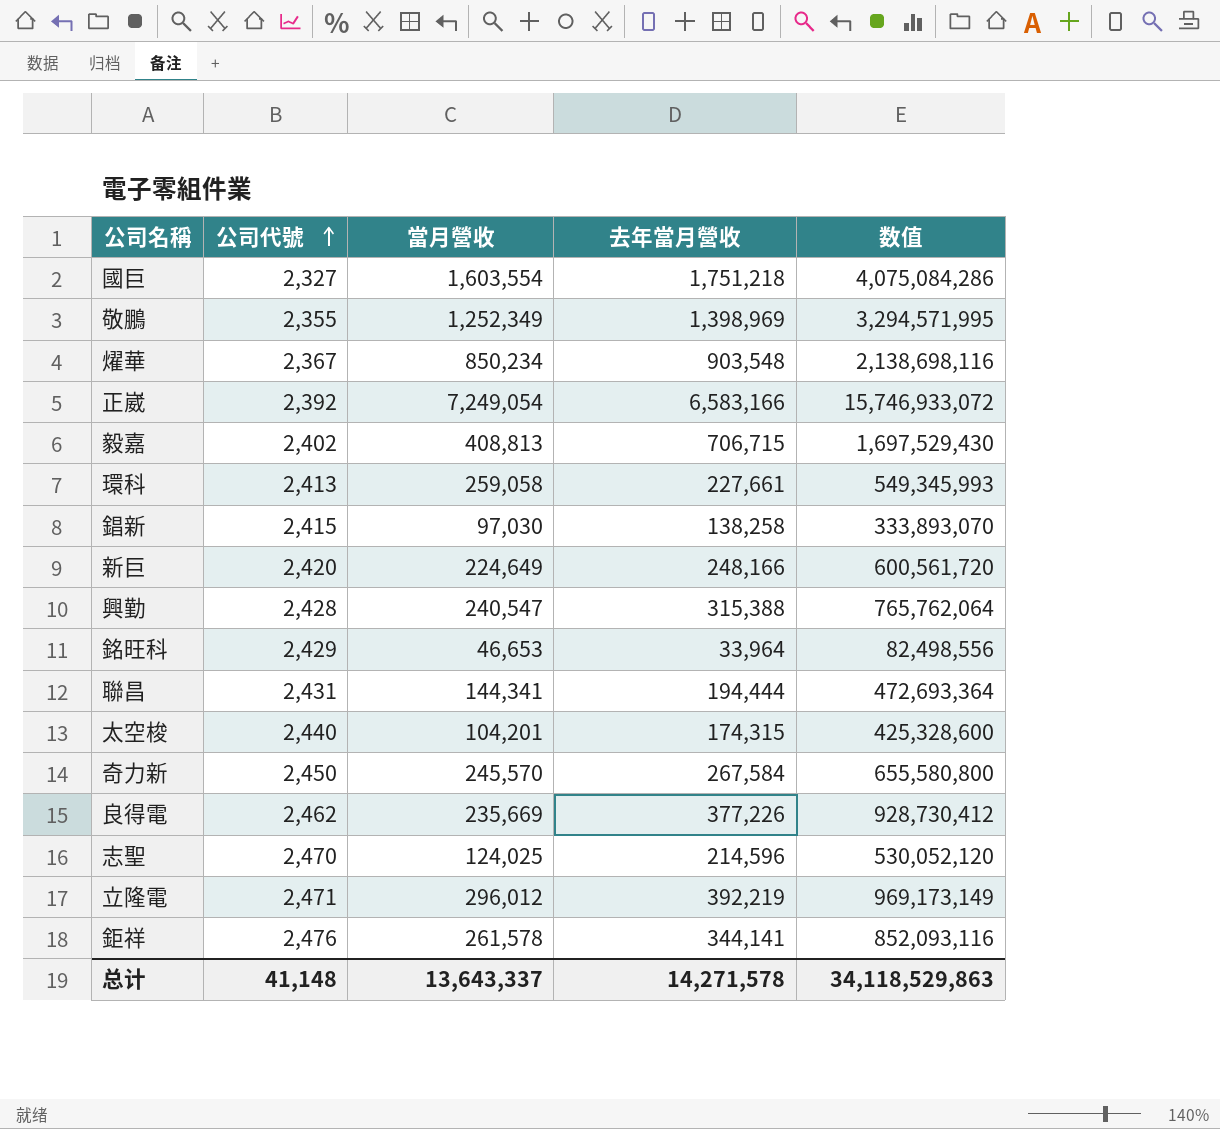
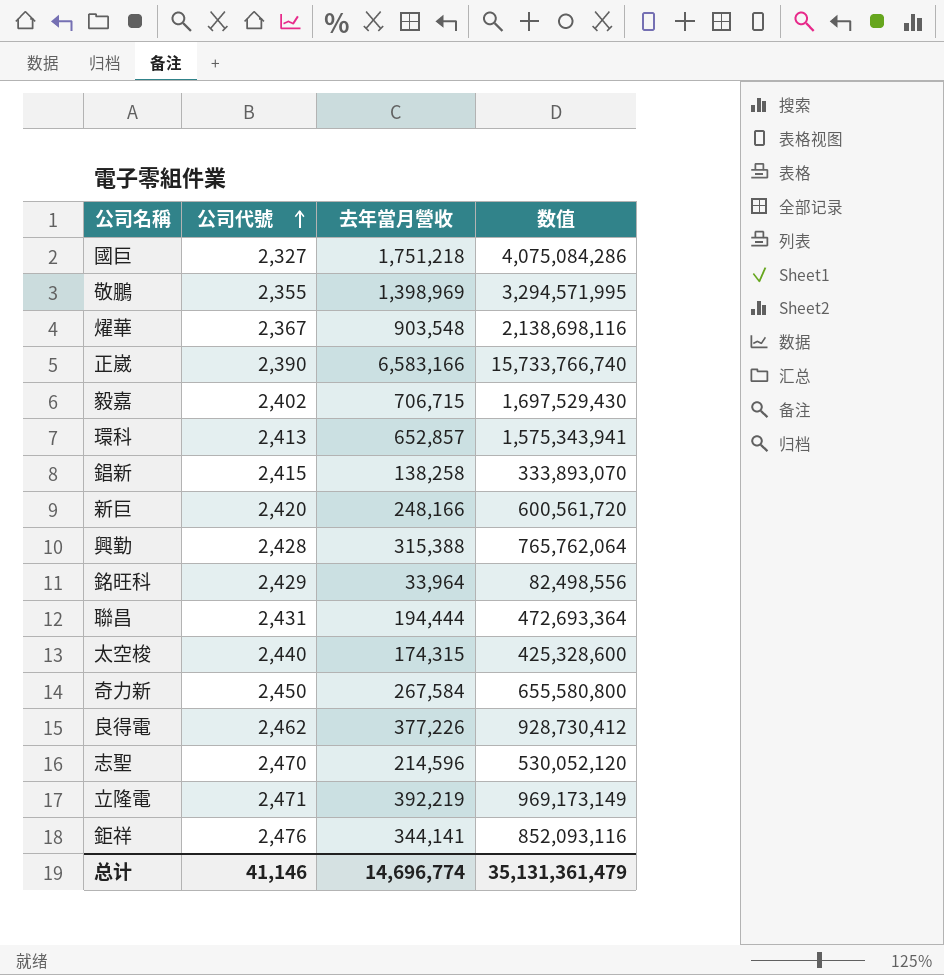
column 當月營收 | position: 3 -> none
正崴 | 公司代號: 2,392 -> 2,390
正崴 | 数值: 15,746,933,072 -> 15,733,766,740
環科 | 去年當月營收: 227,661 -> 652,857
環科 | 数值: 549,345,993 -> 1,575,343,941
总计 | 公司代號: 41,148 -> 41,146
总计 | 去年當月營收: 14,271,578 -> 14,696,774
总计 | 数值: 34,118,529,863 -> 35,131,361,479

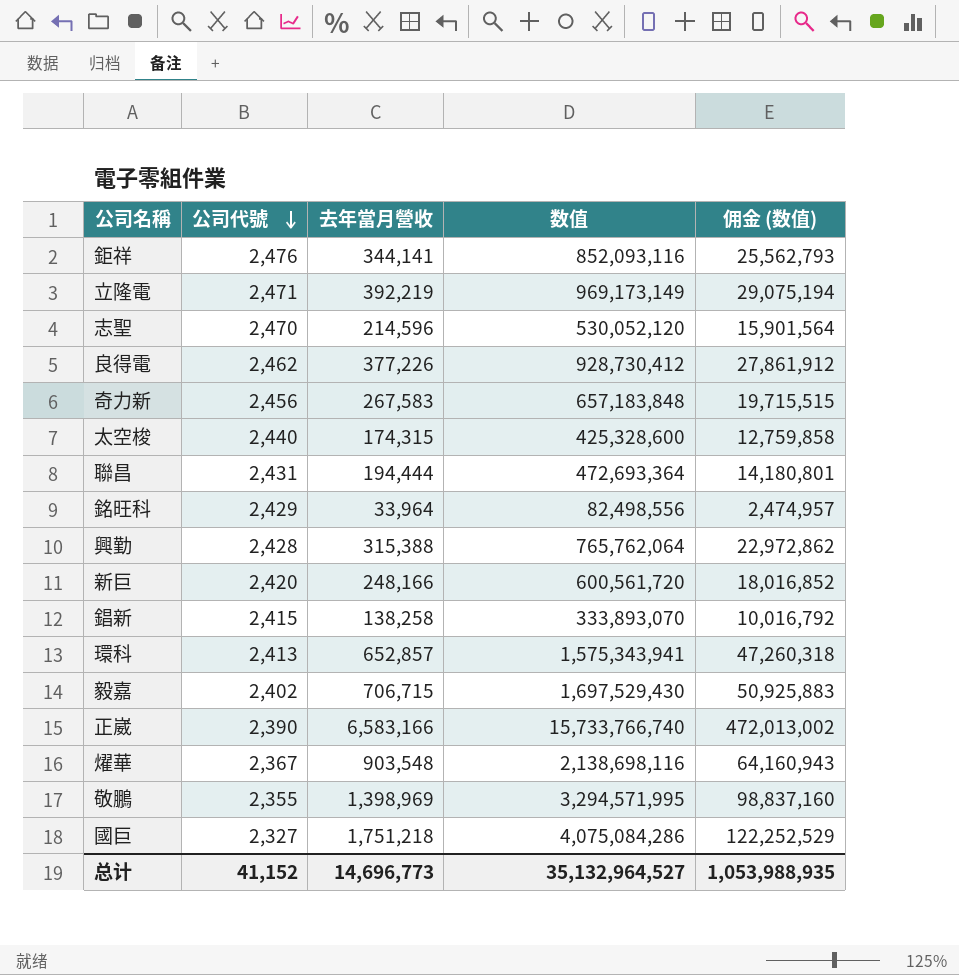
row order: 公司代號 ascending -> 公司代號 descending
column 佣金 (数值) | formula: none -> [数值] * 0.03
奇力新 | 公司代號: 2,450 -> 2,456
奇力新 | 去年當月營收: 267,584 -> 267,583
奇力新 | 数值: 655,580,800 -> 657,183,848
总计 | 公司代號: 41,146 -> 41,152
总计 | 去年當月營收: 14,696,774 -> 14,696,773
总计 | 数值: 35,131,361,479 -> 35,132,964,527

